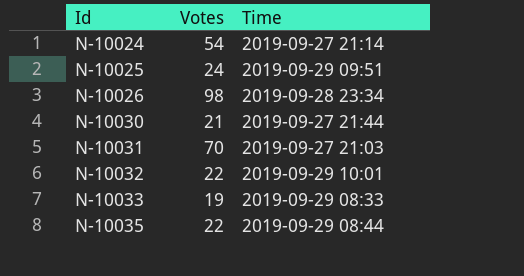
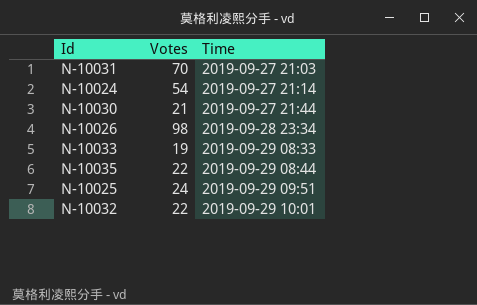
row order: Id ascending -> Time ascending

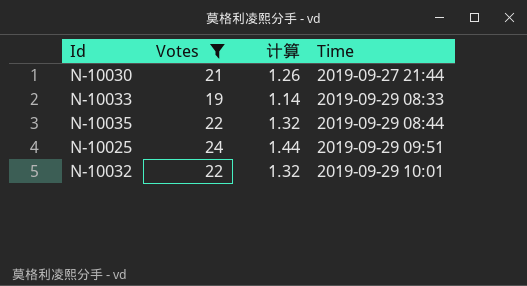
filter: none -> Votes <= 24
column 计算 | formula: none -> [Votes] * 0.06

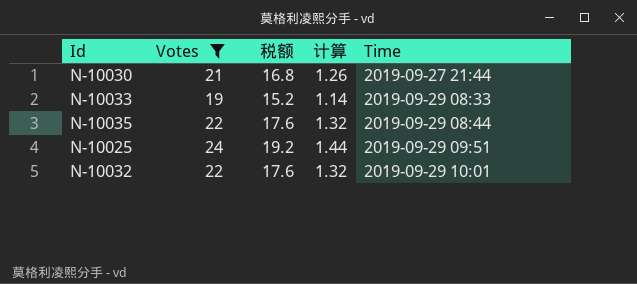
column 税额 | formula: none -> [Votes] * 0.8

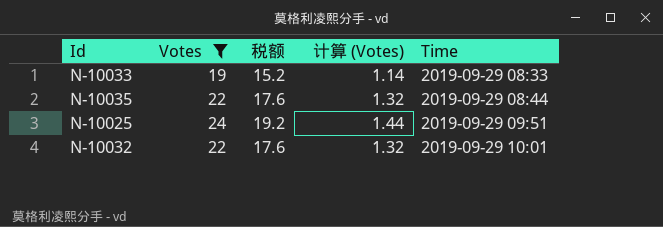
column name: 计算 -> 计算 (Votes)
row N-10030: 21 | 16.8 | 1.26 | 2019-09-27 21:44 -> none

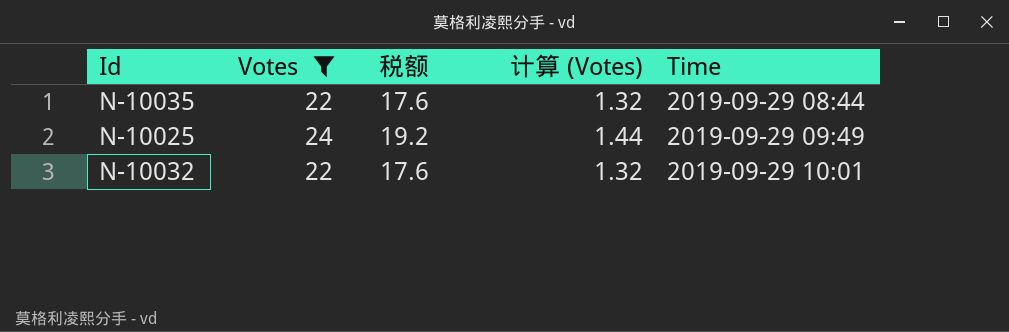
row N-10033: 19 | 15.2 | 1.14 | 2019-09-29 08:33 -> none
N-10025 | Time: 2019-09-29 09:51 -> 2019-09-29 09:49

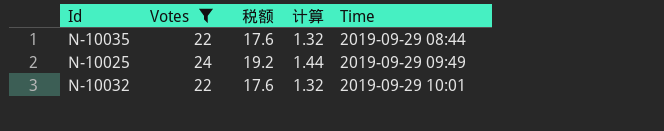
column name: 计算 (Votes) -> 计算

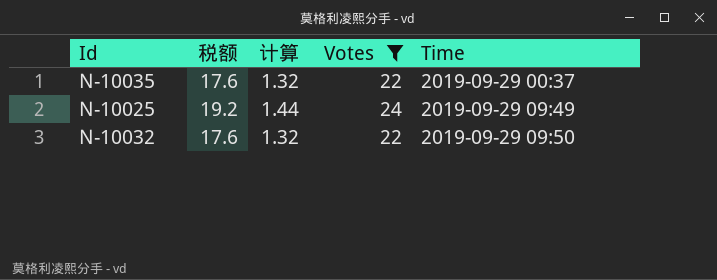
column Votes | position: 2 -> 4
N-10035 | Time: 2019-09-29 08:44 -> 2019-09-29 00:37
N-10032 | Time: 2019-09-29 10:01 -> 2019-09-29 09:50

